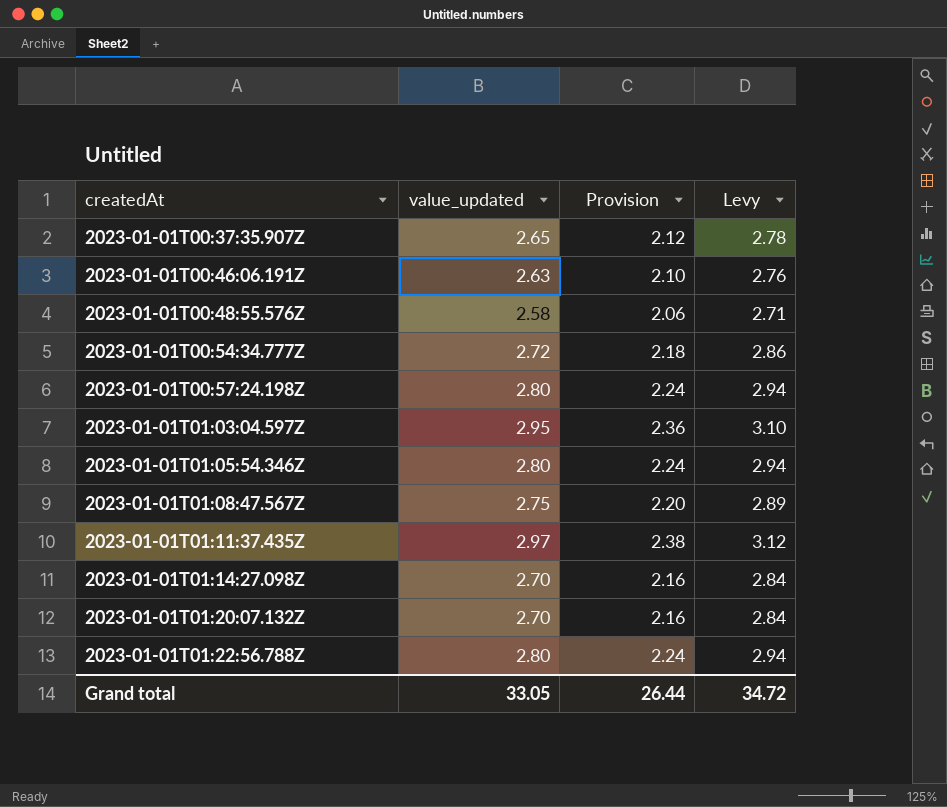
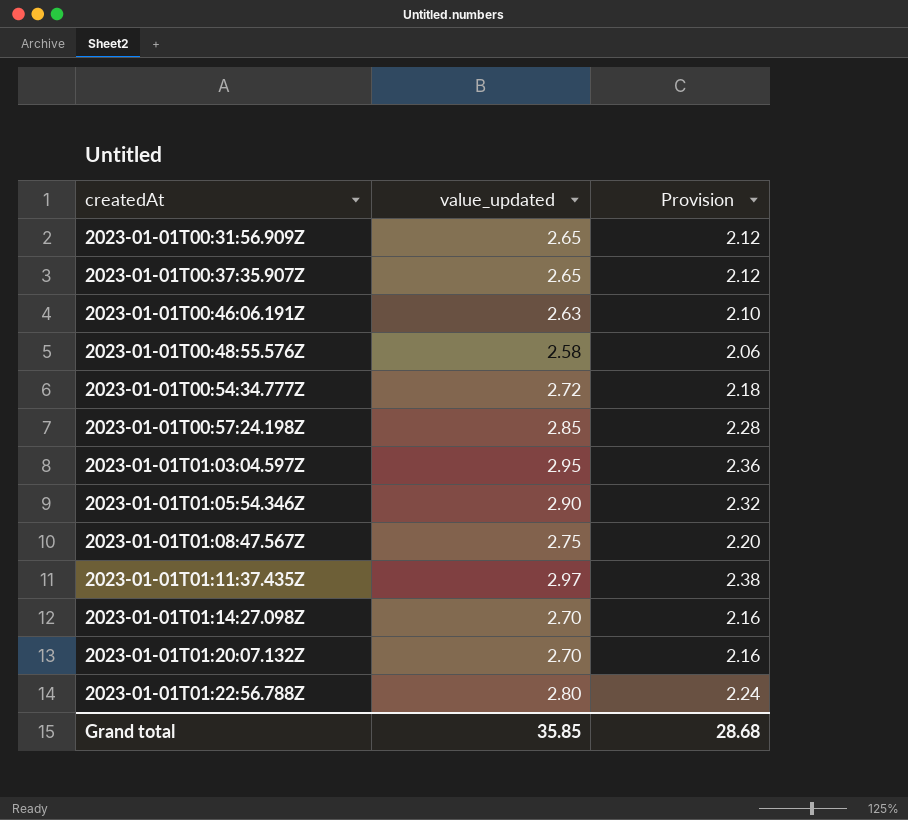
column Levy | formula: [value_updated] * 1.05 -> none
row 2023-01-01T00:31:56.909Z: none -> 2.65 | 2.12
2023-01-01T00:57:24.198Z | value_updated: 2.80 -> 2.85
2023-01-01T00:57:24.198Z | Provision: 2.24 -> 2.28
2023-01-01T01:05:54.346Z | value_updated: 2.80 -> 2.90
2023-01-01T01:05:54.346Z | Provision: 2.24 -> 2.32
Grand total | value_updated: 33.05 -> 35.85
Grand total | Provision: 26.44 -> 28.68

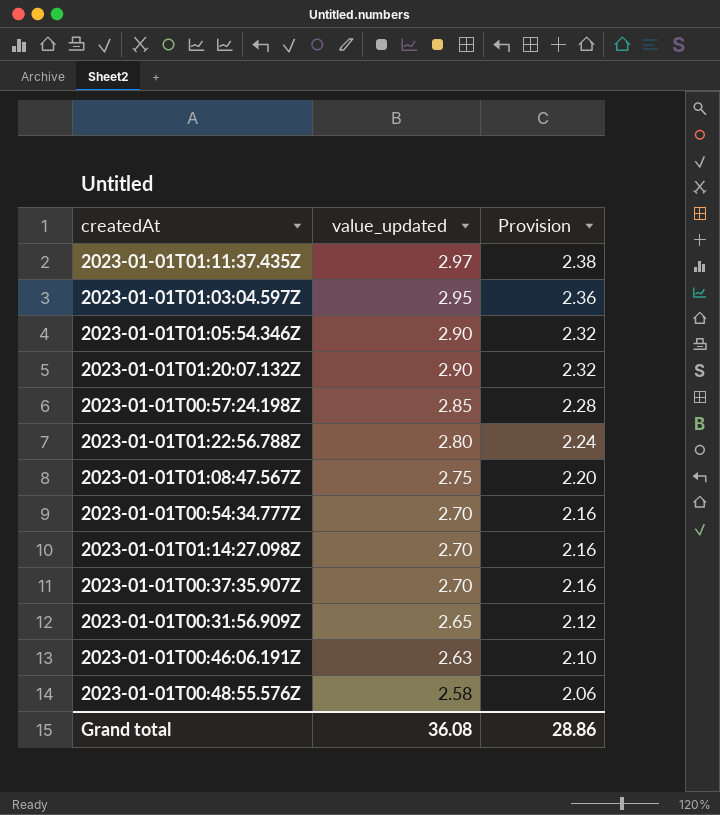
row order: createdAt ascending -> value_updated descending
2023-01-01T01:20:07.132Z | value_updated: 2.70 -> 2.90
2023-01-01T01:20:07.132Z | Provision: 2.16 -> 2.32
2023-01-01T00:54:34.777Z | value_updated: 2.72 -> 2.70
2023-01-01T00:54:34.777Z | Provision: 2.18 -> 2.16
2023-01-01T00:37:35.907Z | value_updated: 2.65 -> 2.70
2023-01-01T00:37:35.907Z | Provision: 2.12 -> 2.16
Grand total | value_updated: 35.85 -> 36.08
Grand total | Provision: 28.68 -> 28.86

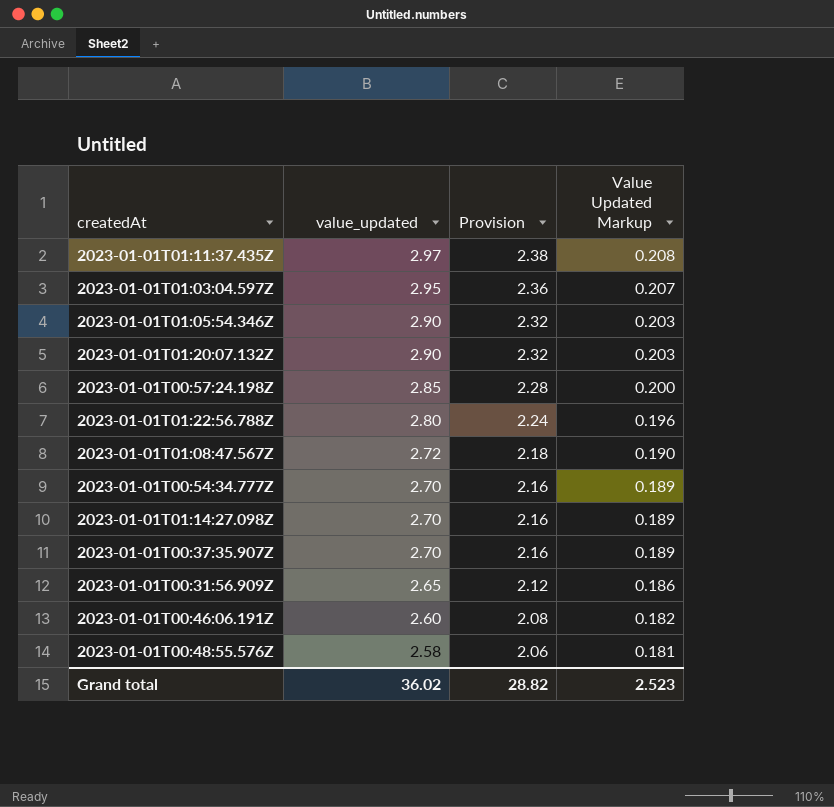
column Value Updated Markup | formula: none -> [value_updated] * 0.07
2023-01-01T01:08:47.567Z | value_updated: 2.75 -> 2.72
2023-01-01T01:08:47.567Z | Provision: 2.20 -> 2.18
2023-01-01T00:46:06.191Z | value_updated: 2.63 -> 2.60
2023-01-01T00:46:06.191Z | Provision: 2.10 -> 2.08
Grand total | value_updated: 36.08 -> 36.02
Grand total | Provision: 28.86 -> 28.82

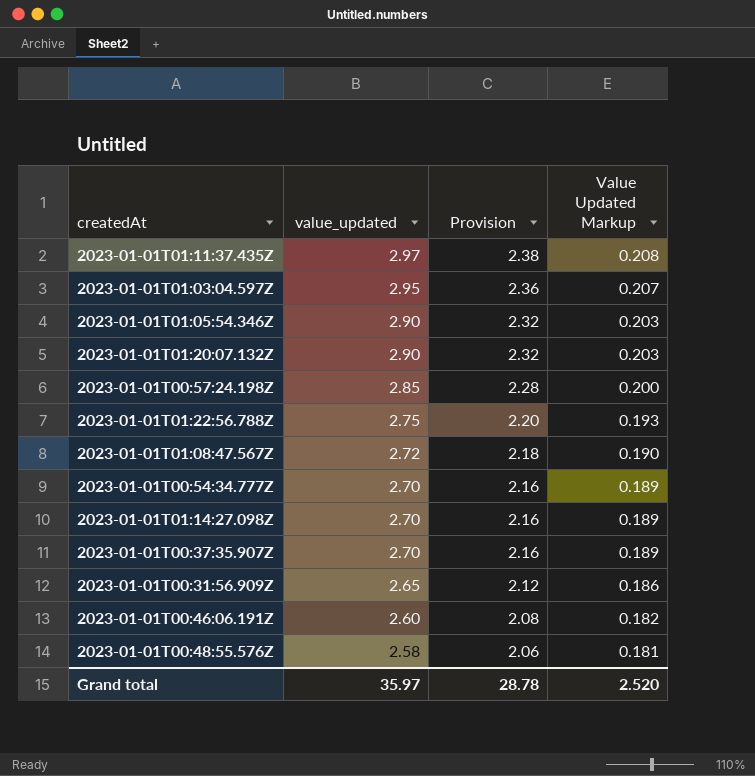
2023-01-01T01:22:56.788Z | value_updated: 2.80 -> 2.75
2023-01-01T01:22:56.788Z | Provision: 2.24 -> 2.20
2023-01-01T01:22:56.788Z | Value Updated Markup: 0.196 -> 0.193
Grand total | value_updated: 36.02 -> 35.97
Grand total | Provision: 28.82 -> 28.78
Grand total | Value Updated Markup: 2.523 -> 2.520

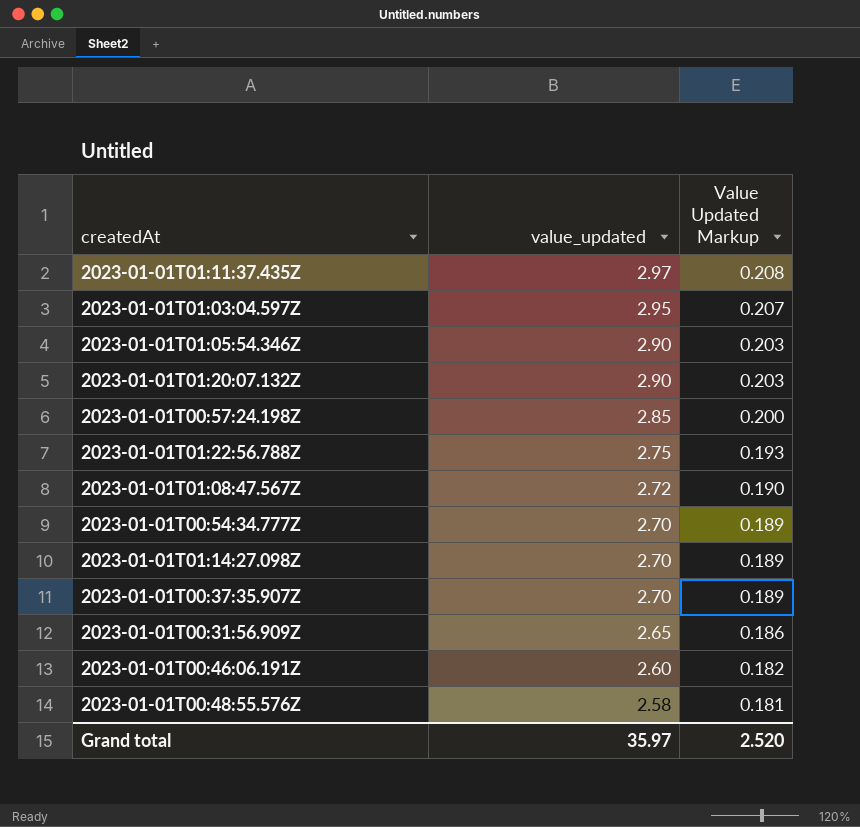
column Provision | formula: [value_updated] * 0.8 -> none

